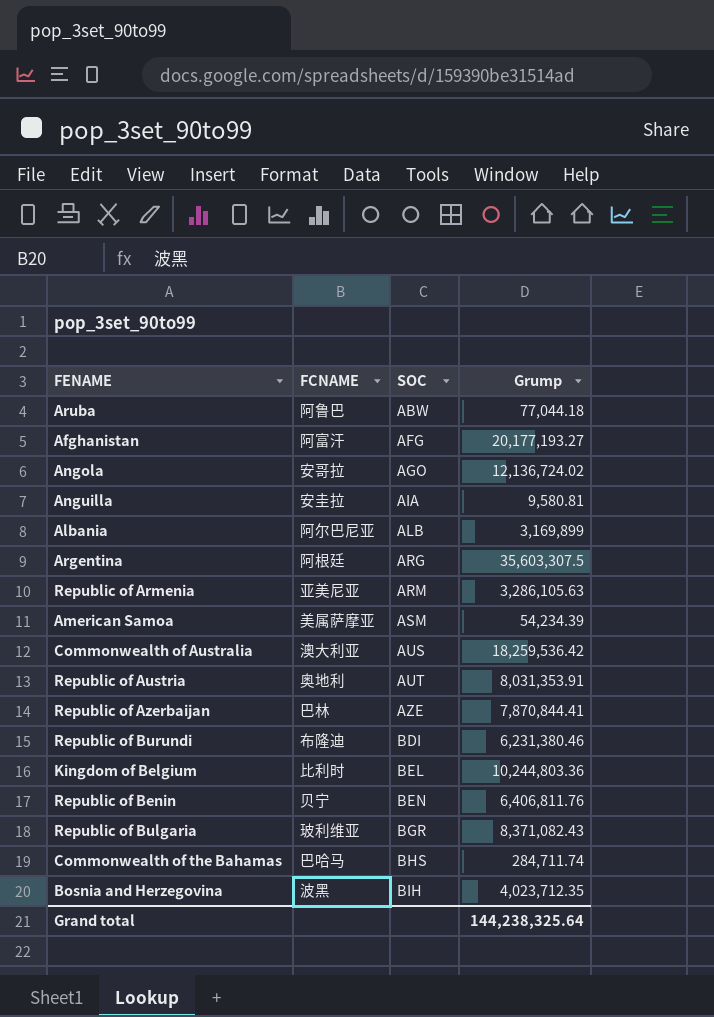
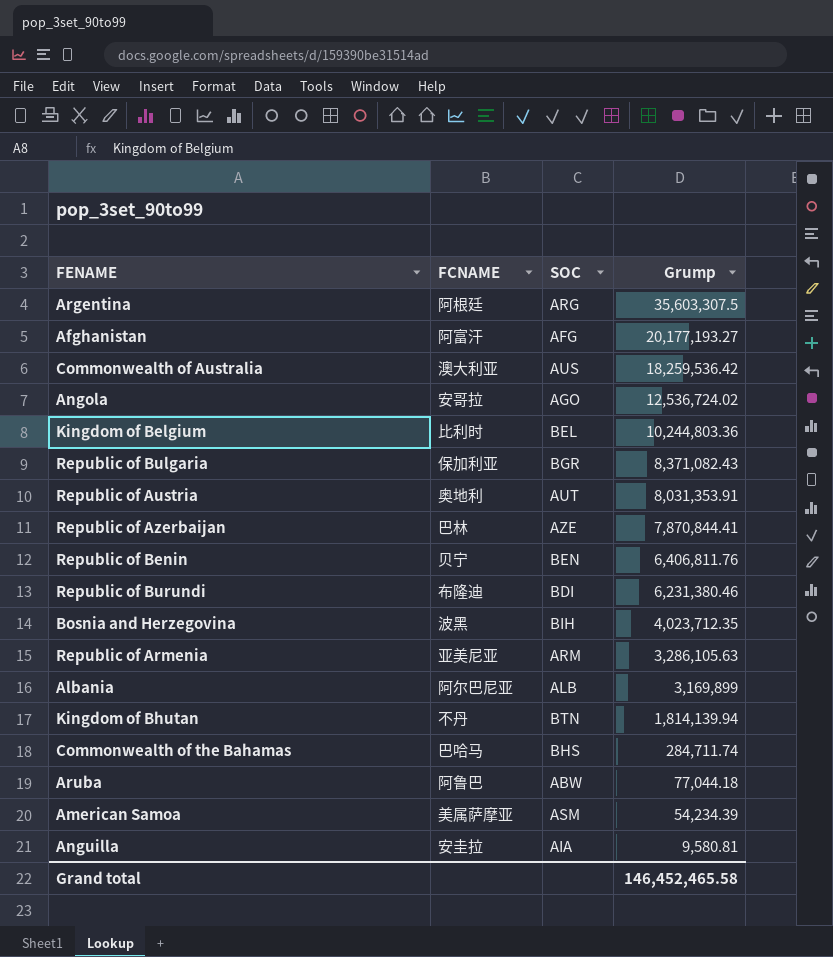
row order: SOC ascending -> Grump descending
Angola | Grump: 12,136,724.02 -> 12,536,724.02
Republic of Bulgaria | FCNAME: 玻利维亚 -> 保加利亚
row Kingdom of Bhutan: none -> 不丹 | BTN | 1,814,139.94
Grand total | Grump: 144,238,325.64 -> 146,452,465.58

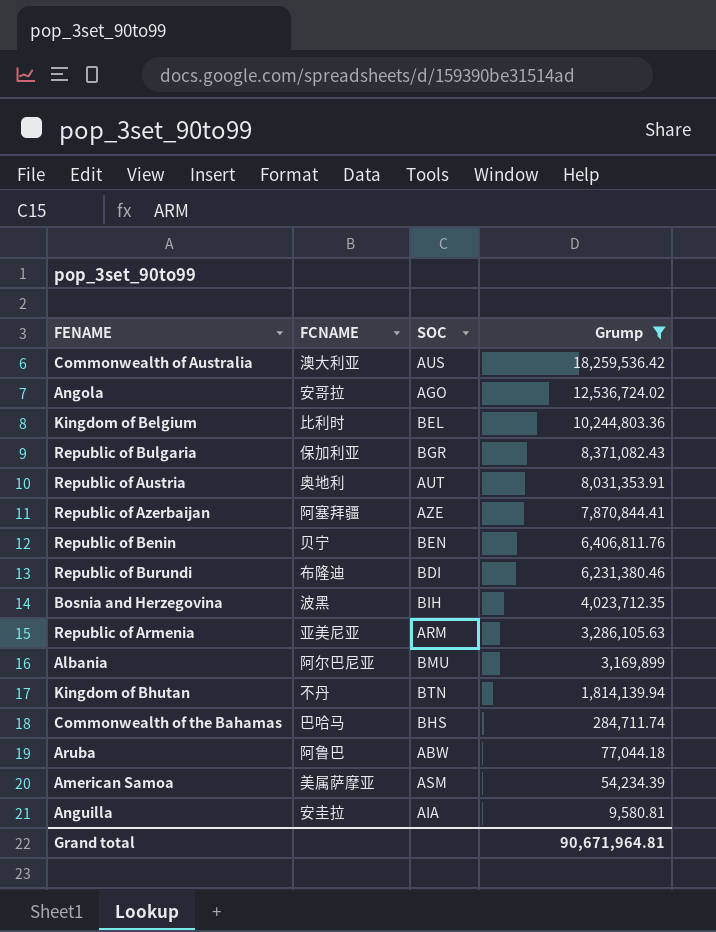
filter: none -> Grump <= 18,259,536.42
Republic of Azerbaijan | FCNAME: 巴林 -> 阿塞拜疆
Albania | SOC: ALB -> BMU
Grand total | Grump: 146,452,465.58 -> 90,671,964.81

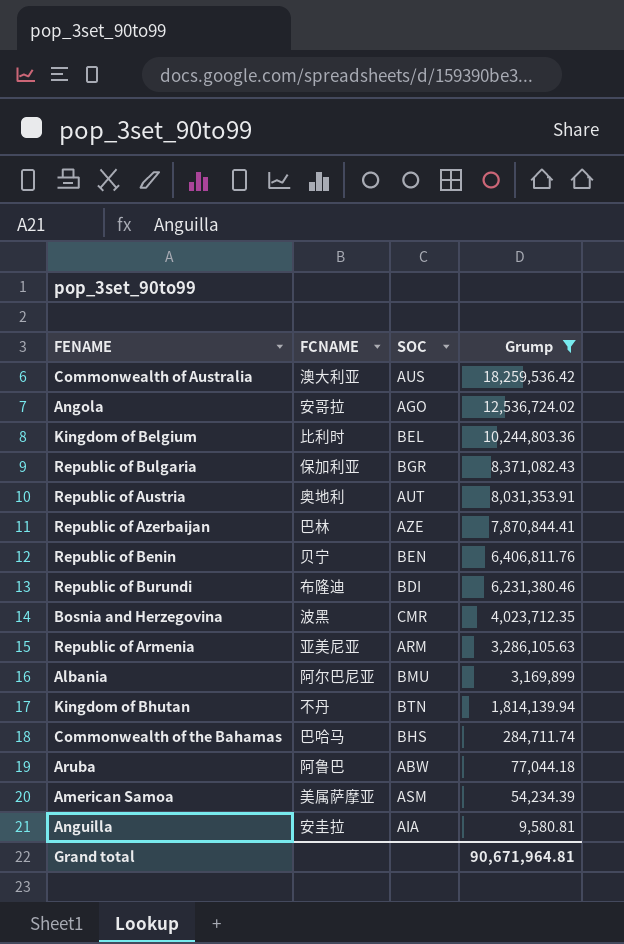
Republic of Azerbaijan | FCNAME: 阿塞拜疆 -> 巴林
Bosnia and Herzegovina | SOC: BIH -> CMR

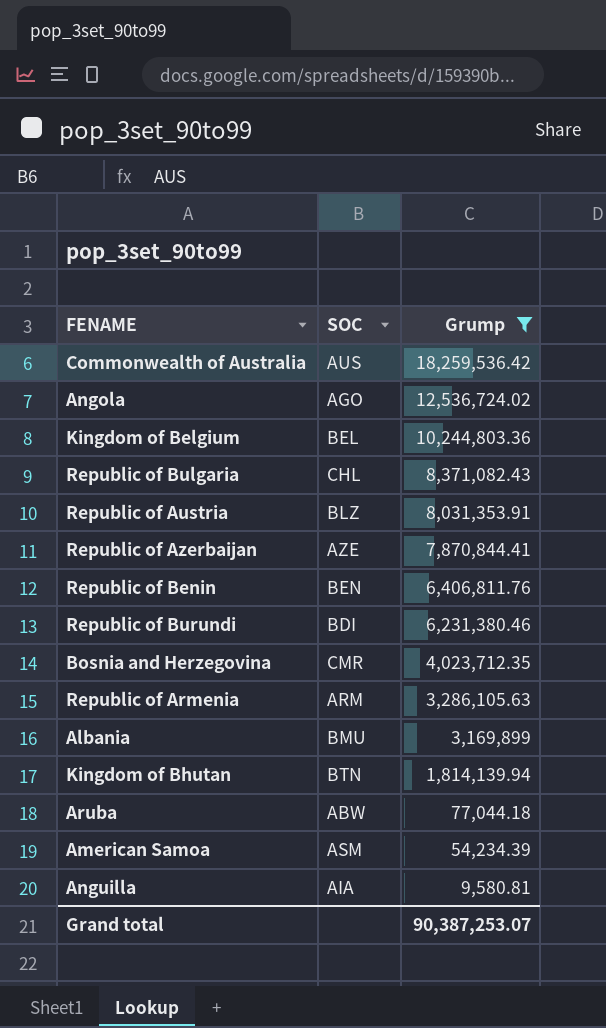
column FCNAME | position: 2 -> none
row Commonwealth of the Bahamas: 巴哈马 | BHS | 284,711.74 -> none
Republic of Bulgaria | SOC: BGR -> CHL
Republic of Austria | SOC: AUT -> BLZ
Grand total | Grump: 90,671,964.81 -> 90,387,253.07

